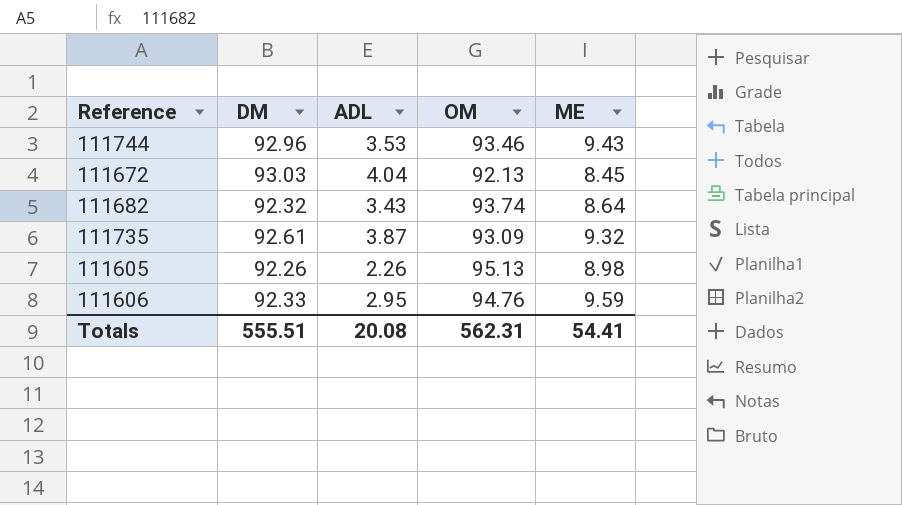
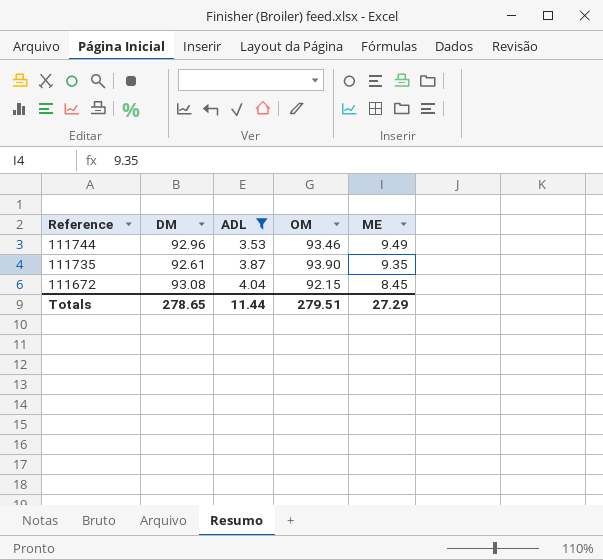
filter: none -> ADL >= 3.53
row order: none -> Reference descending
111744 | ME: 9.43 -> 9.49
111735 | OM: 93.09 -> 93.90
111735 | ME: 9.32 -> 9.35
111672 | DM: 93.03 -> 93.08
111672 | OM: 92.13 -> 92.15
Totals | DM: 555.51 -> 278.65
Totals | ADL: 20.08 -> 11.44
Totals | OM: 562.31 -> 279.51
Totals | ME: 54.41 -> 27.29

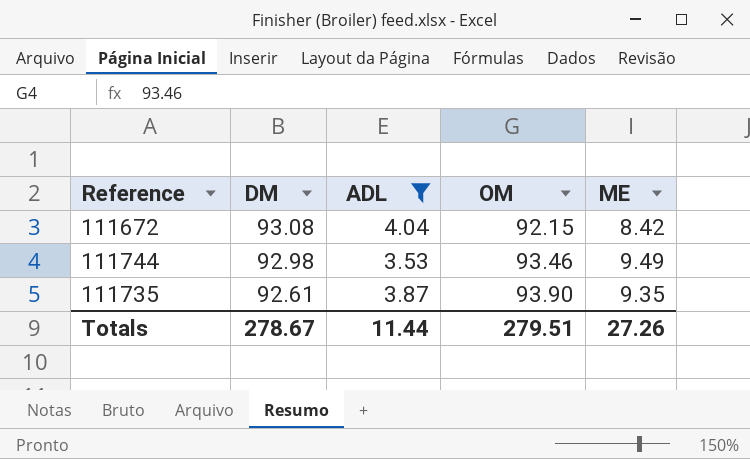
row order: Reference descending -> DM descending
111672 | ME: 8.45 -> 8.42
111744 | DM: 92.96 -> 92.98
Totals | DM: 278.65 -> 278.67
Totals | ME: 27.29 -> 27.26

